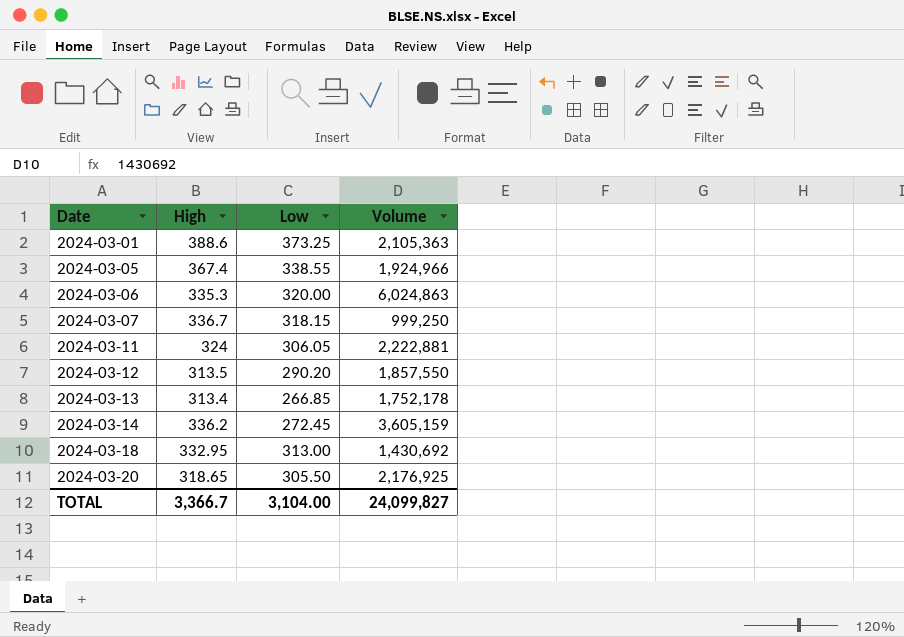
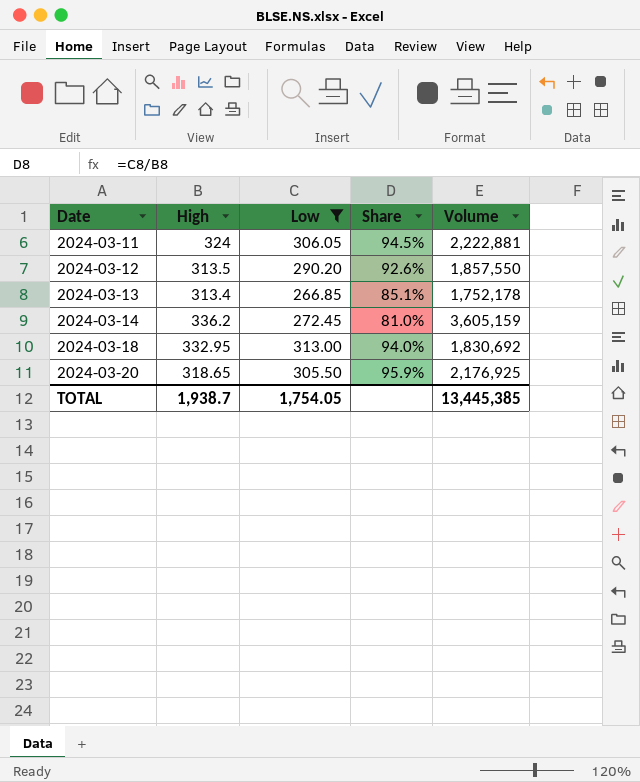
filter: none -> Low <= 313.00
column Share | formula: none -> [Low] / [High]
2024-03-18 | Volume: 1,430,692 -> 1,830,692
TOTAL | High: 3,366.7 -> 1,938.7
TOTAL | Low: 3,104.00 -> 1,754.05
TOTAL | Volume: 24,099,827 -> 13,445,385

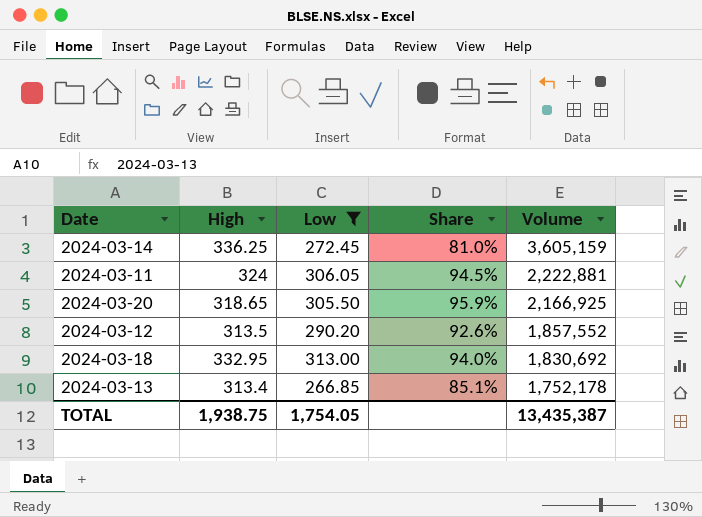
row order: Date ascending -> Volume descending
2024-03-14 | High: 336.2 -> 336.25
2024-03-20 | Volume: 2,176,925 -> 2,166,925
2024-03-12 | Volume: 1,857,550 -> 1,857,552
TOTAL | High: 1,938.7 -> 1,938.75
TOTAL | Volume: 13,445,385 -> 13,435,387

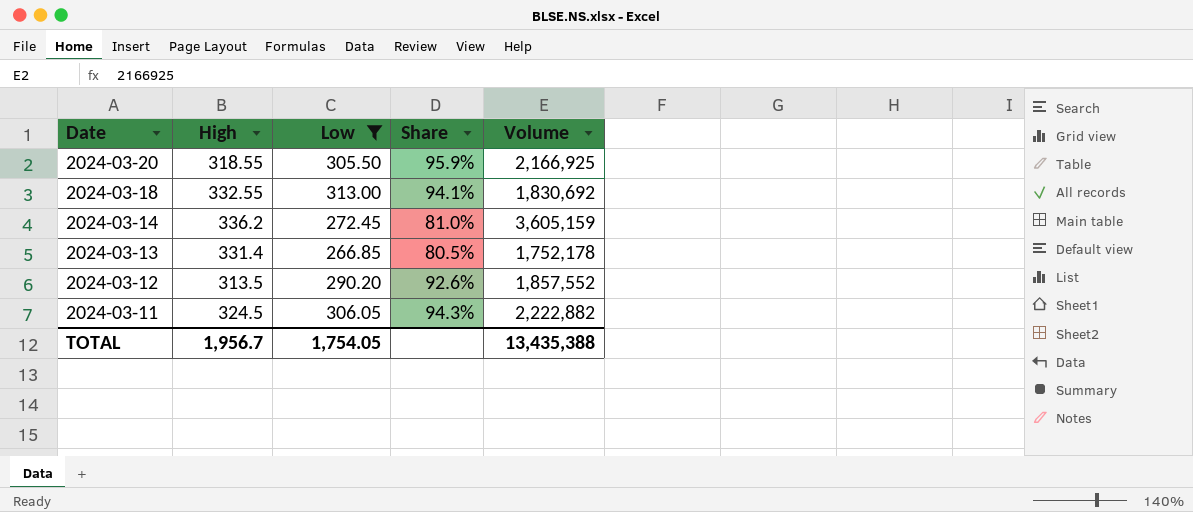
row order: Volume descending -> Date descending
2024-03-20 | High: 318.65 -> 318.55
2024-03-18 | High: 332.95 -> 332.55
2024-03-18 | Share: 94.0% -> 94.1%
2024-03-14 | High: 336.25 -> 336.2
2024-03-13 | High: 313.4 -> 331.4
2024-03-13 | Share: 85.1% -> 80.5%
2024-03-11 | High: 324 -> 324.5
2024-03-11 | Share: 94.5% -> 94.3%
2024-03-11 | Volume: 2,222,881 -> 2,222,882
TOTAL | High: 1,938.75 -> 1,956.7
TOTAL | Volume: 13,435,387 -> 13,435,388

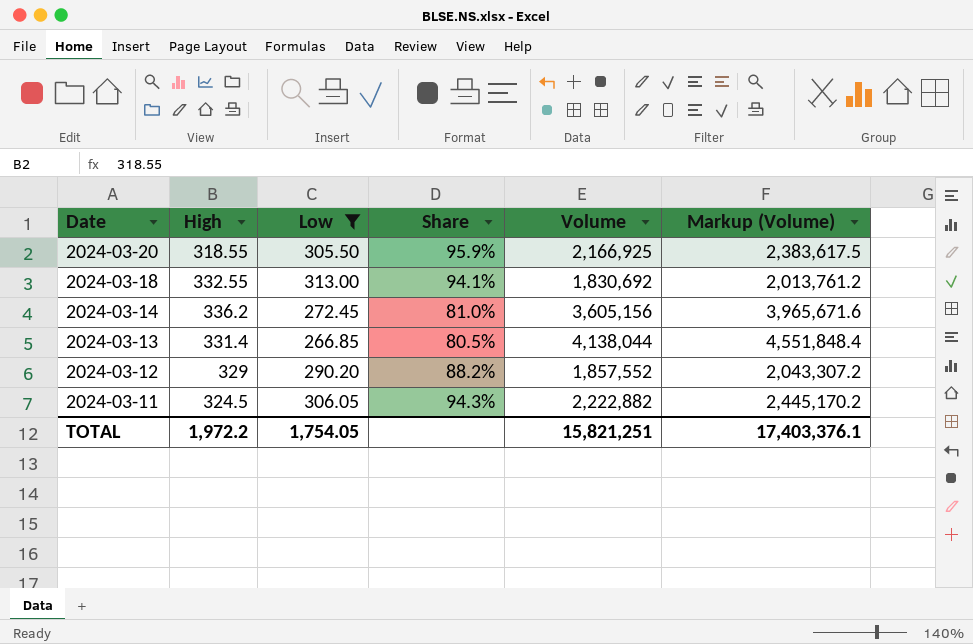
column Markup (Volume) | formula: none -> [Volume] * 1.1
2024-03-14 | Volume: 3,605,159 -> 3,605,156
2024-03-13 | Volume: 1,752,178 -> 4,138,044
2024-03-12 | High: 313.5 -> 329
2024-03-12 | Share: 92.6% -> 88.2%
TOTAL | High: 1,956.7 -> 1,972.2
TOTAL | Volume: 13,435,388 -> 15,821,251

